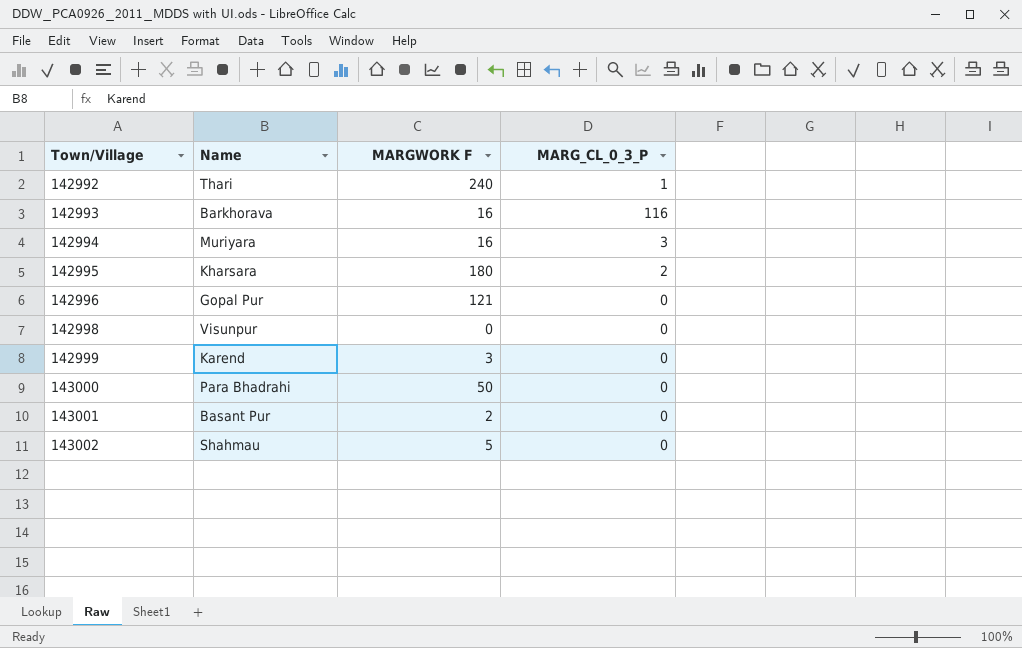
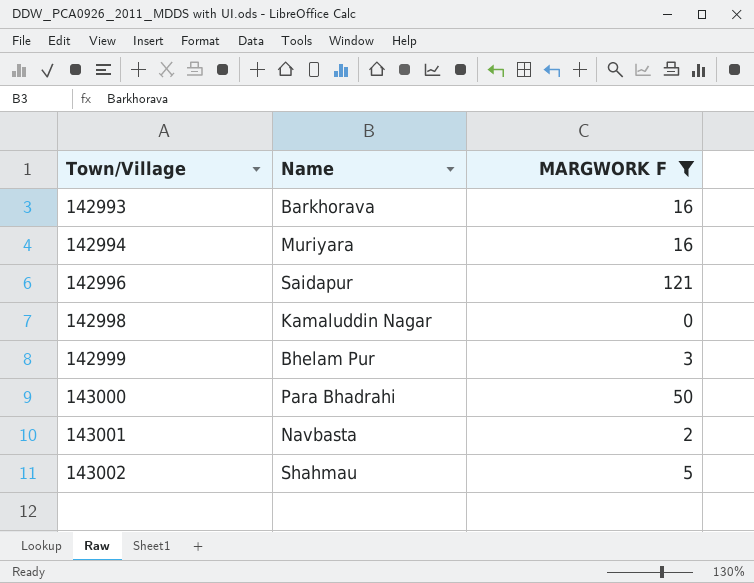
filter: none -> MARGWORK F <= 121
column MARG_CL_0_3_P | position: 4 -> none
142996 | Name: Gopal Pur -> Saidapur
142998 | Name: Visunpur -> Kamaluddin Nagar
142999 | Name: Karend -> Bhelam Pur
143001 | Name: Basant Pur -> Navbasta

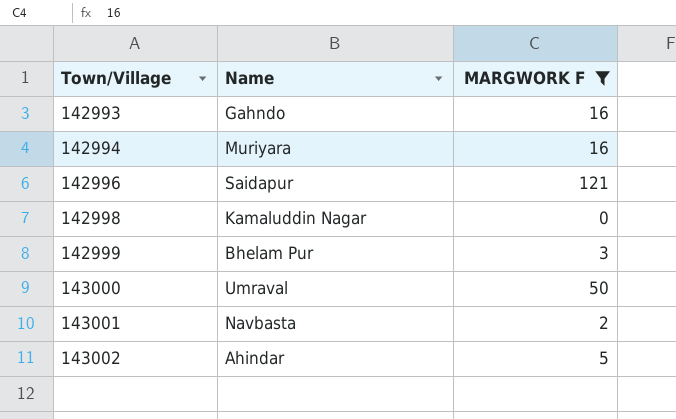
142993 | Name: Barkhorava -> Gahndo
143000 | Name: Para Bhadrahi -> Umraval
143002 | Name: Shahmau -> Ahindar

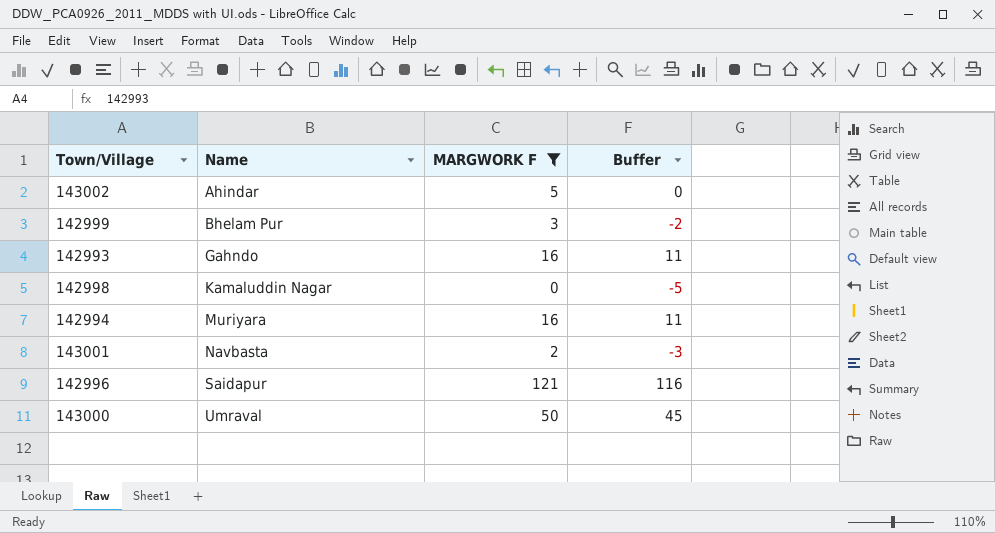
row order: Town/Village ascending -> Name ascending
column Buffer | formula: none -> [MARGWORK F] - 5

